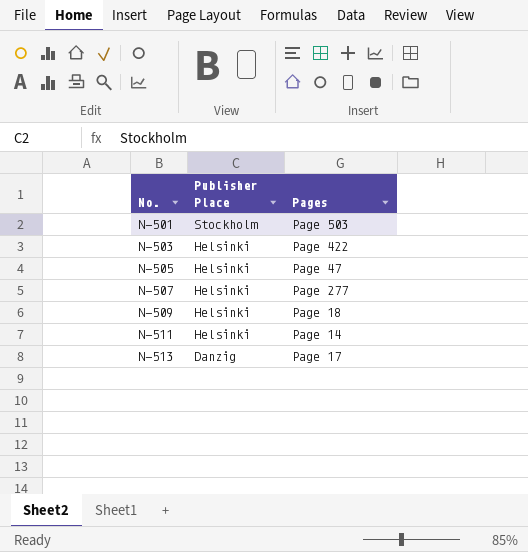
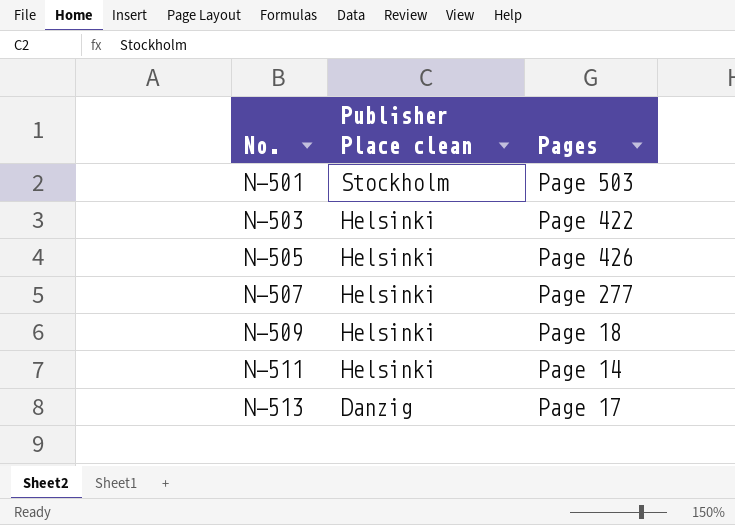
column name: Publisher Place -> Publisher Place clean
N-505 | Pages: Page 47 -> Page 426

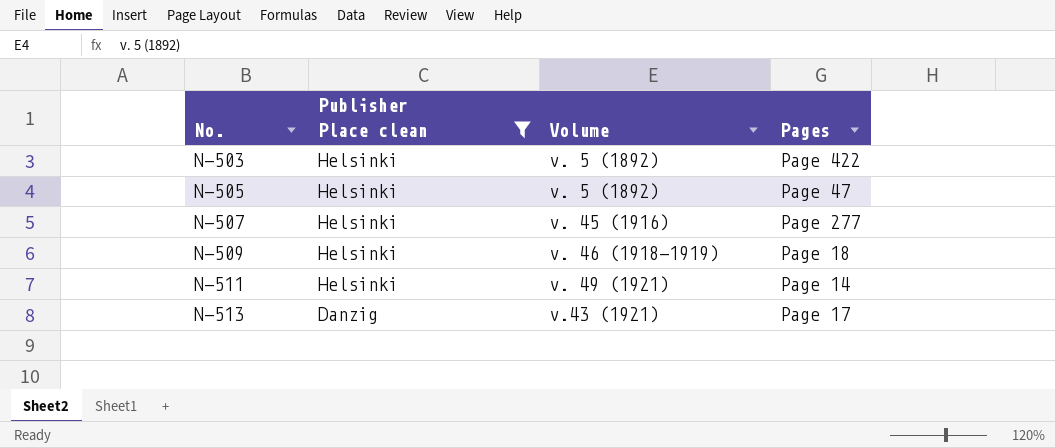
filter: none -> Publisher Place clean != Stockholm
column Volume | position: none -> 3
N-505 | Pages: Page 426 -> Page 47

